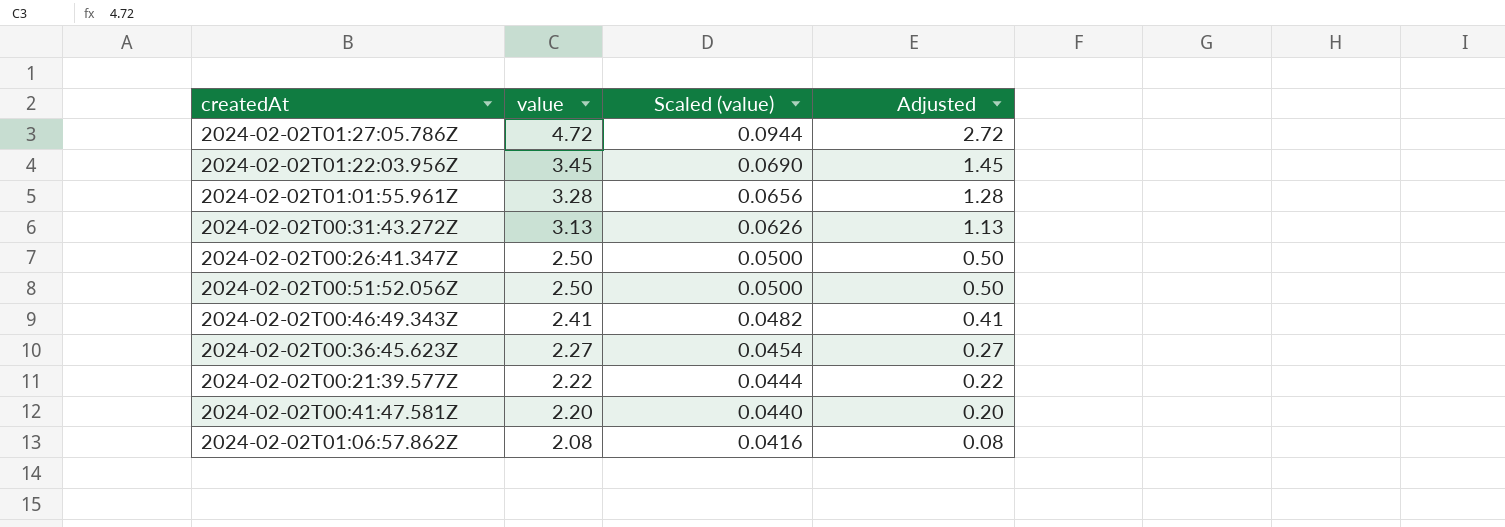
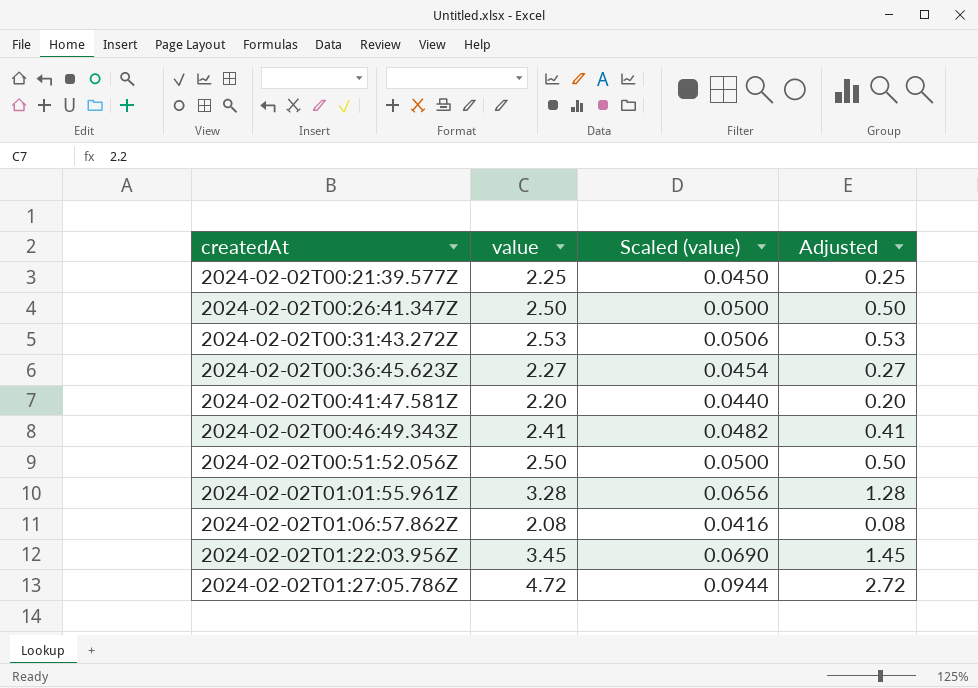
row order: value descending -> createdAt ascending
2024-02-02T00:21:39.577Z | value: 2.22 -> 2.25
2024-02-02T00:21:39.577Z | Scaled (value): 0.0444 -> 0.0450
2024-02-02T00:21:39.577Z | Adjusted: 0.22 -> 0.25
2024-02-02T00:31:43.272Z | value: 3.13 -> 2.53
2024-02-02T00:31:43.272Z | Scaled (value): 0.0626 -> 0.0506
2024-02-02T00:31:43.272Z | Adjusted: 1.13 -> 0.53

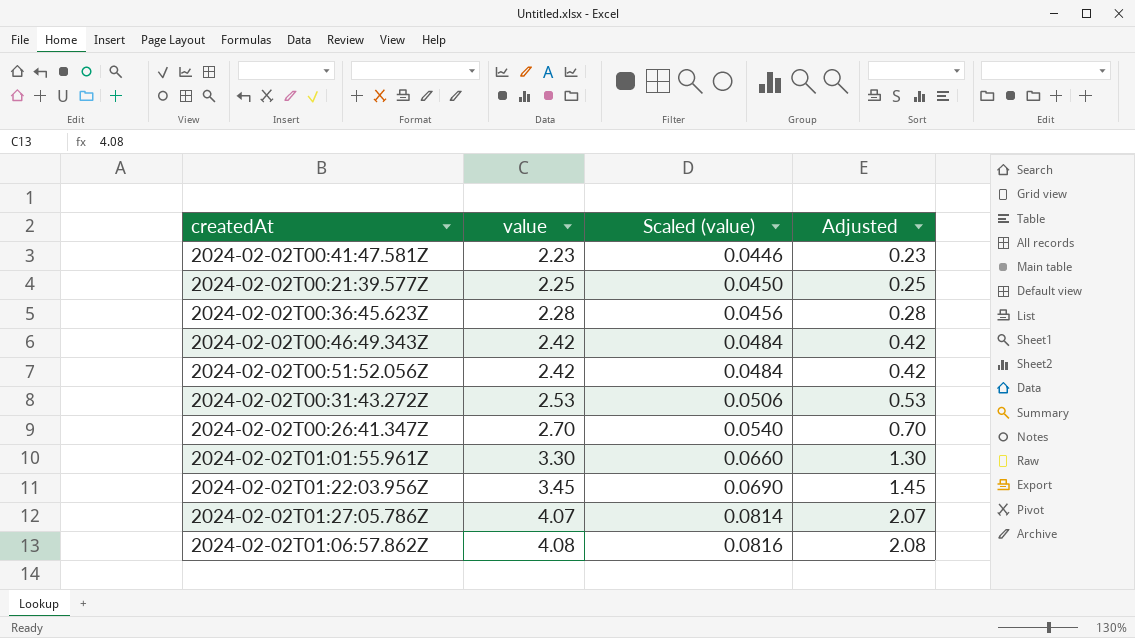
row order: createdAt ascending -> value ascending
2024-02-02T00:41:47.581Z | value: 2.20 -> 2.23
2024-02-02T00:41:47.581Z | Scaled (value): 0.0440 -> 0.0446
2024-02-02T00:41:47.581Z | Adjusted: 0.20 -> 0.23
2024-02-02T00:36:45.623Z | value: 2.27 -> 2.28
2024-02-02T00:36:45.623Z | Scaled (value): 0.0454 -> 0.0456
2024-02-02T00:36:45.623Z | Adjusted: 0.27 -> 0.28
2024-02-02T00:46:49.343Z | value: 2.41 -> 2.42
2024-02-02T00:46:49.343Z | Scaled (value): 0.0482 -> 0.0484
2024-02-02T00:46:49.343Z | Adjusted: 0.41 -> 0.42
2024-02-02T00:51:52.056Z | value: 2.50 -> 2.42
2024-02-02T00:51:52.056Z | Scaled (value): 0.0500 -> 0.0484
2024-02-02T00:51:52.056Z | Adjusted: 0.50 -> 0.42
2024-02-02T00:26:41.347Z | value: 2.50 -> 2.70
2024-02-02T00:26:41.347Z | Scaled (value): 0.0500 -> 0.0540
2024-02-02T00:26:41.347Z | Adjusted: 0.50 -> 0.70
2024-02-02T01:01:55.961Z | value: 3.28 -> 3.30
2024-02-02T01:01:55.961Z | Scaled (value): 0.0656 -> 0.0660
2024-02-02T01:01:55.961Z | Adjusted: 1.28 -> 1.30
2024-02-02T01:27:05.786Z | value: 4.72 -> 4.07
2024-02-02T01:27:05.786Z | Scaled (value): 0.0944 -> 0.0814
2024-02-02T01:27:05.786Z | Adjusted: 2.72 -> 2.07
2024-02-02T01:06:57.862Z | value: 2.08 -> 4.08
2024-02-02T01:06:57.862Z | Scaled (value): 0.0416 -> 0.0816
2024-02-02T01:06:57.862Z | Adjusted: 0.08 -> 2.08

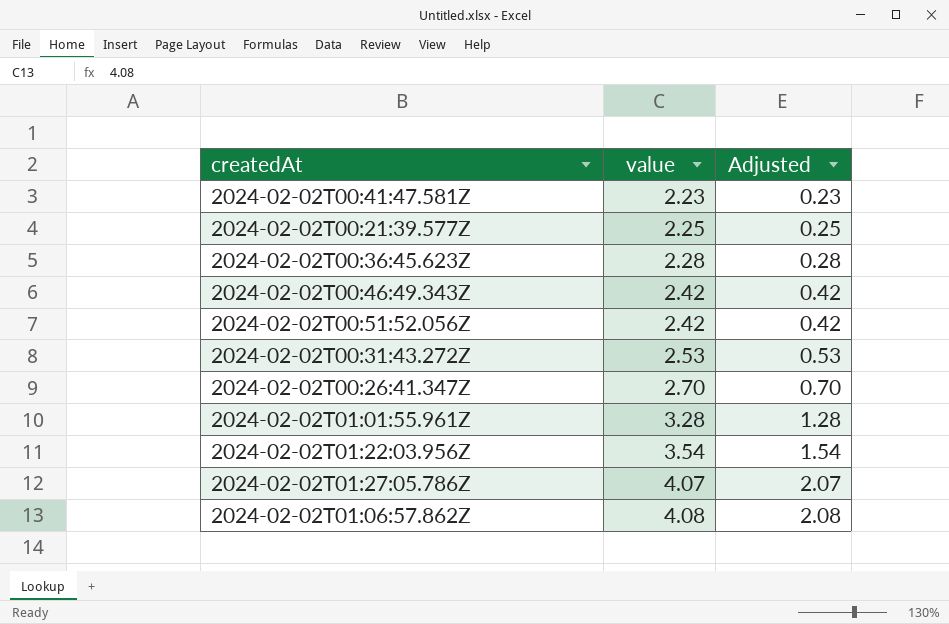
column Scaled (value) | formula: [value] * 0.02 -> none
2024-02-02T01:01:55.961Z | value: 3.30 -> 3.28
2024-02-02T01:01:55.961Z | Adjusted: 1.30 -> 1.28
2024-02-02T01:22:03.956Z | value: 3.45 -> 3.54
2024-02-02T01:22:03.956Z | Adjusted: 1.45 -> 1.54

